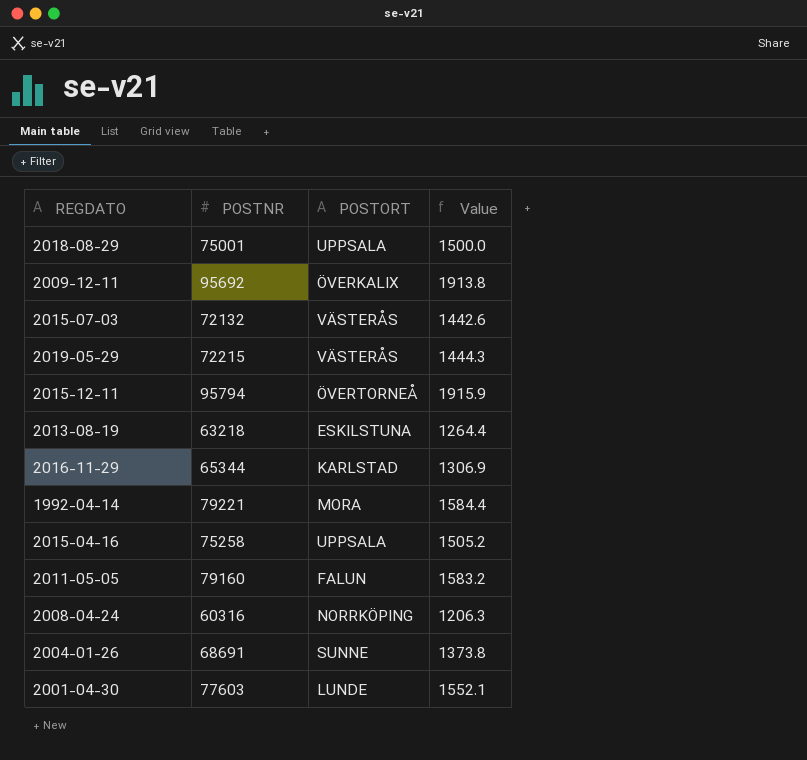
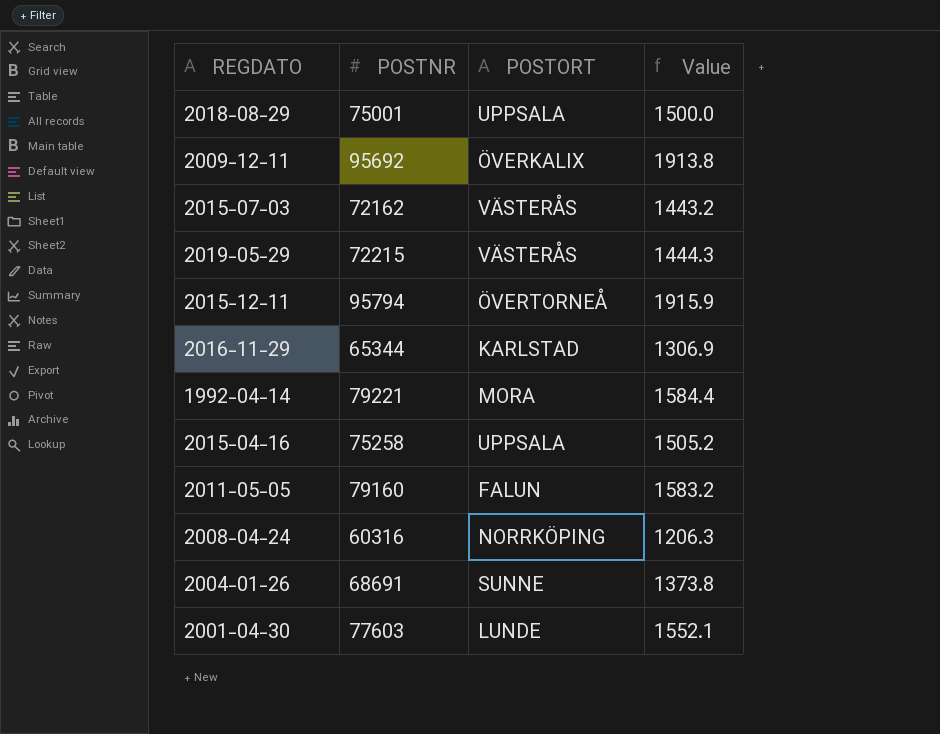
row 2013-08-19: 63218 | ESKILSTUNA | 1264.4 -> none
2015-07-03 | POSTNR: 72132 -> 72162
2015-07-03 | Value: 1442.6 -> 1443.2

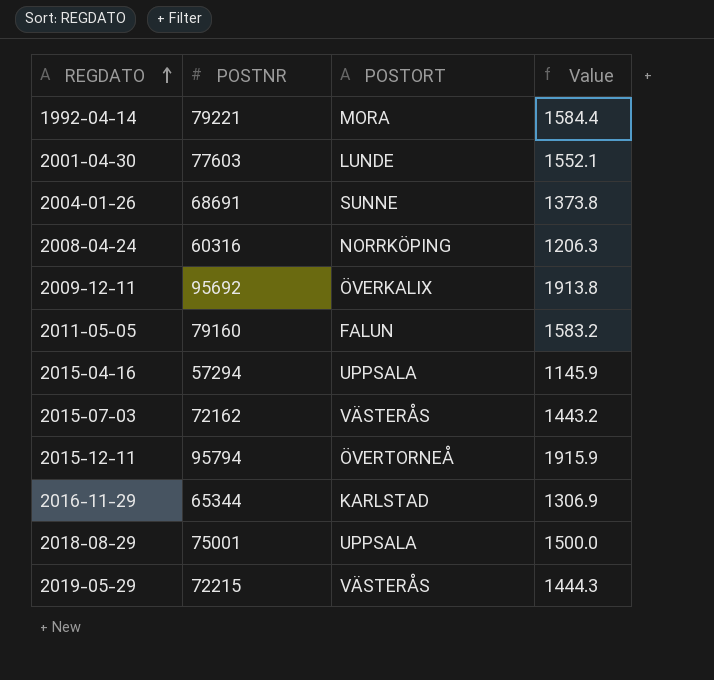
row order: none -> REGDATO ascending
2015-04-16 | POSTNR: 75258 -> 57294
2015-04-16 | Value: 1505.2 -> 1145.9

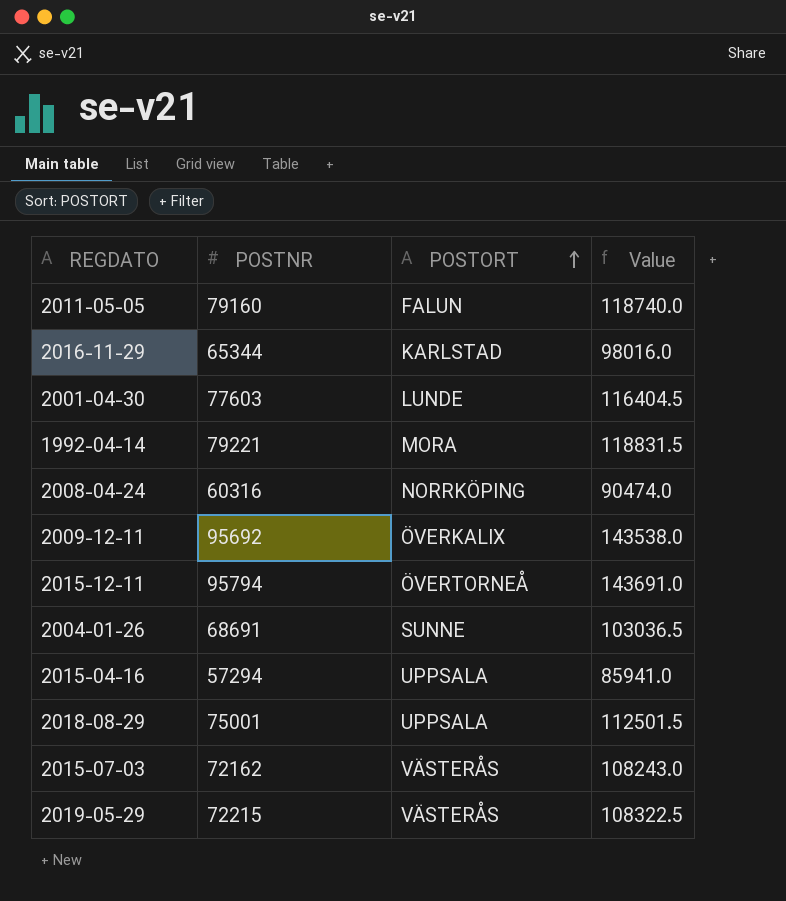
row order: REGDATO ascending -> POSTORT ascending
column Value | formula: [POSTNR] * 0.02 -> [POSTNR] * 1.5

